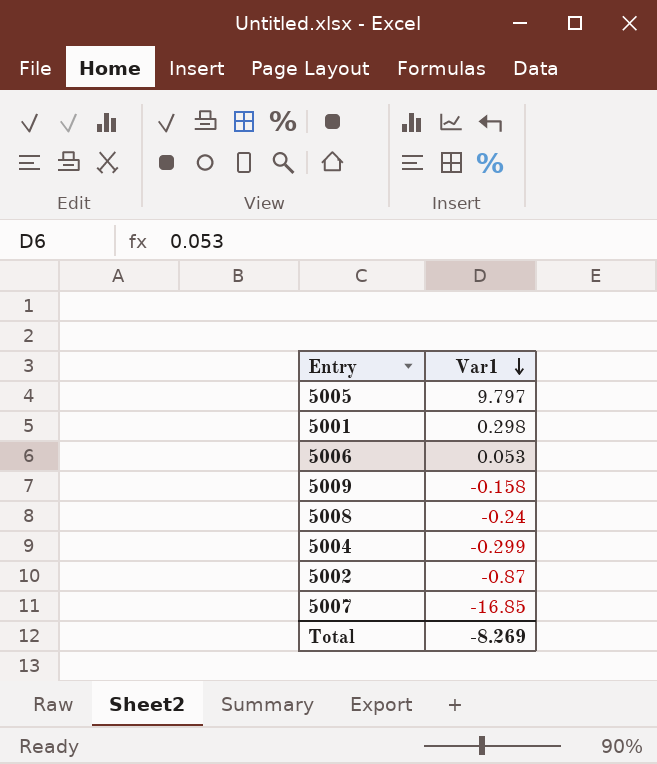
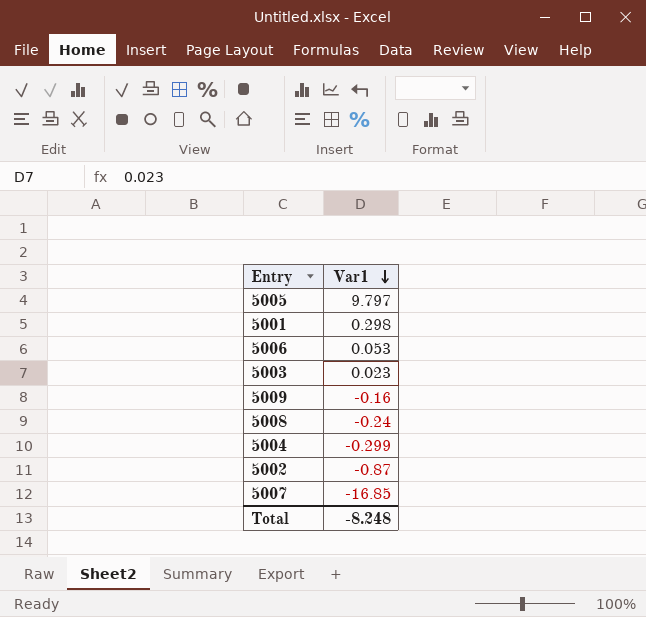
row 5003: none -> 0.023
5009 | Var1: -0.158 -> -0.16
Total | Var1: -8.269 -> -8.248

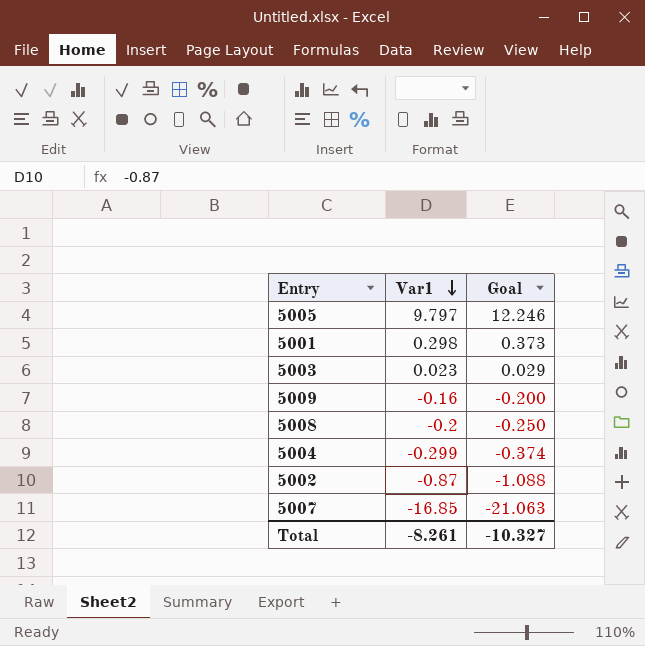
column Goal | formula: none -> [Var1] * 1.25
row 5006: 0.053 -> none
5008 | Var1: -0.24 -> -0.2
Total | Var1: -8.248 -> -8.261

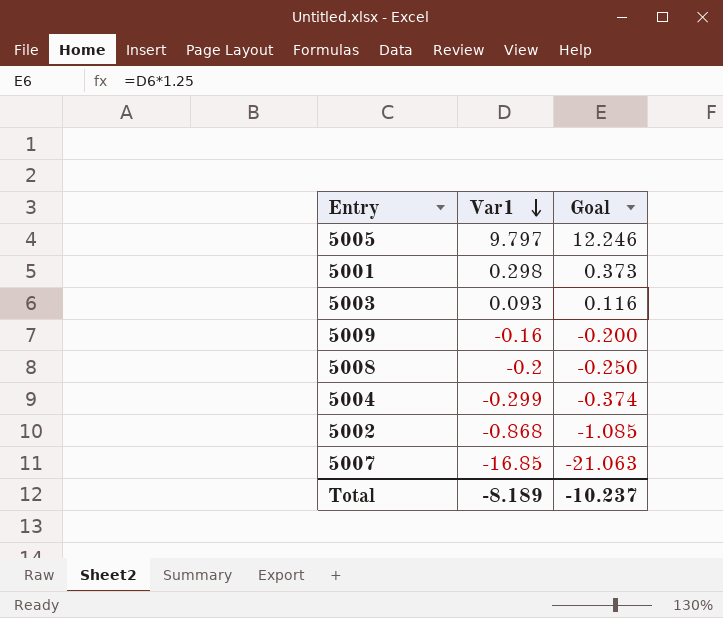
5003 | Var1: 0.023 -> 0.093
5003 | Goal: 0.029 -> 0.116
5002 | Var1: -0.87 -> -0.868
5002 | Goal: -1.088 -> -1.085
Total | Var1: -8.261 -> -8.189
Total | Goal: -10.327 -> -10.237

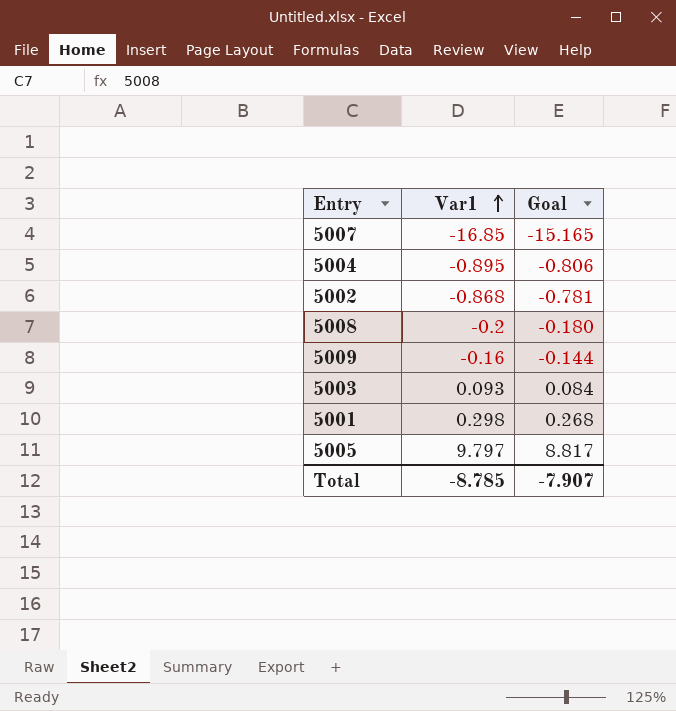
row order: Var1 descending -> Var1 ascending
column Goal | formula: [Var1] * 1.25 -> [Var1] * 0.9
5004 | Var1: -0.299 -> -0.895
Total | Var1: -8.189 -> -8.785
Total | Goal: -10.237 -> -7.907

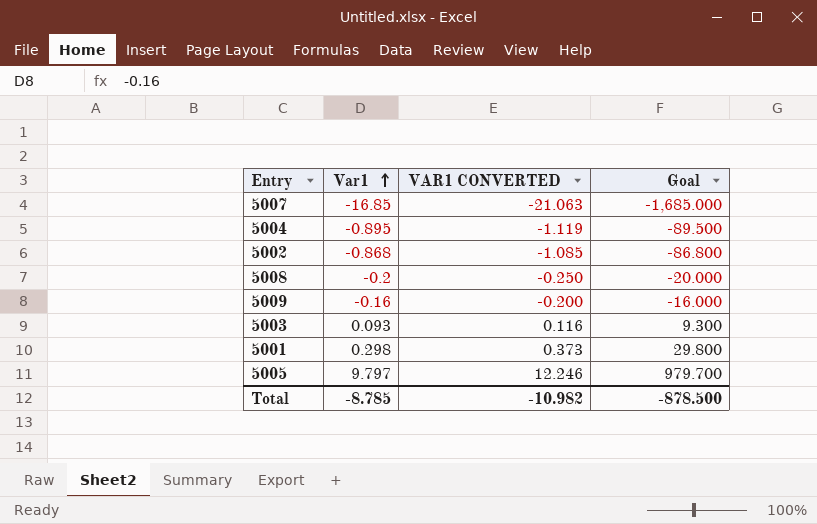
column VAR1 CONVERTED | formula: none -> [Var1] * 1.25
column Goal | formula: [Var1] * 0.9 -> [Var1] * 100
Total | Goal: -7.907 -> -878.500

